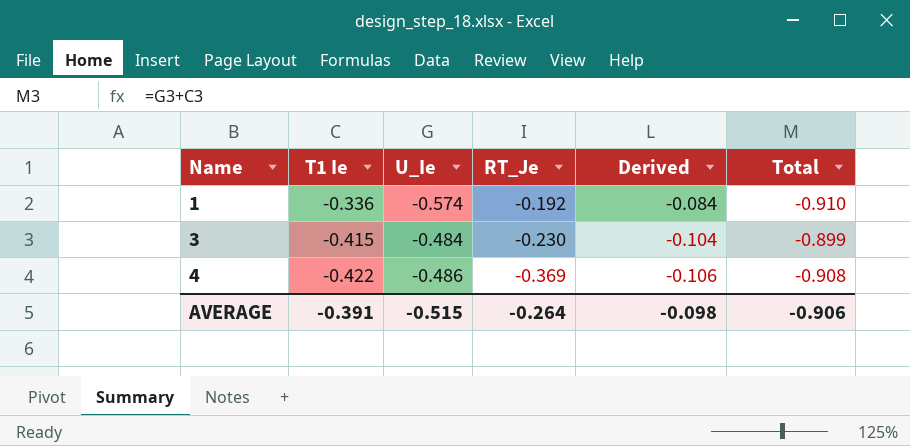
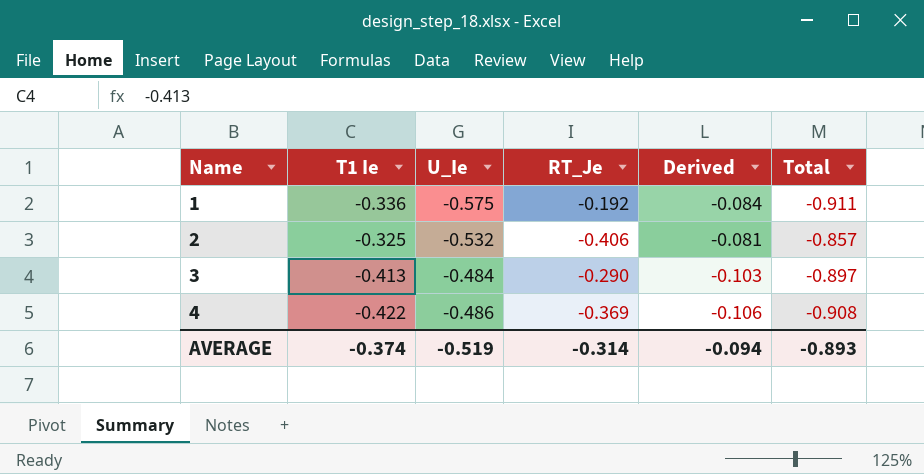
1 | U_Ie: -0.574 -> -0.575
1 | Total: -0.910 -> -0.911
row 2: none -> -0.325 | -0.532 | -0.406 | -0.081 | -0.857
3 | T1 Ie: -0.415 -> -0.413
3 | RT_Je: -0.230 -> -0.290
3 | Derived: -0.104 -> -0.103
3 | Total: -0.899 -> -0.897
AVERAGE | T1 Ie: -0.391 -> -0.374
AVERAGE | U_Ie: -0.515 -> -0.519
AVERAGE | RT_Je: -0.264 -> -0.314
AVERAGE | Derived: -0.098 -> -0.094
AVERAGE | Total: -0.906 -> -0.893

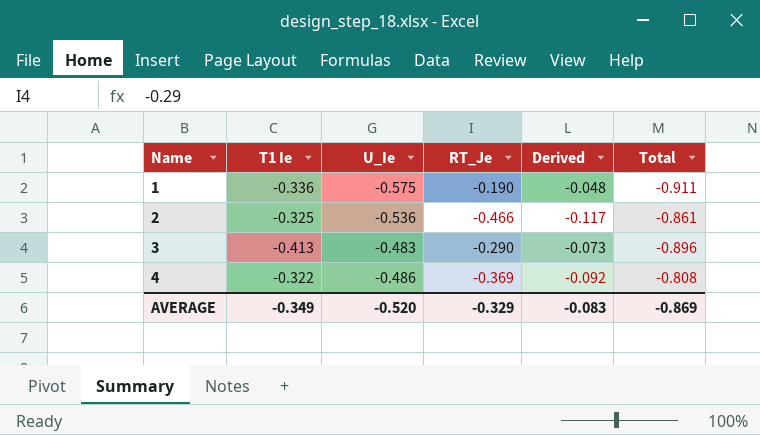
column Derived | formula: [T1 Ie] * 0.25 -> [RT_Je] * 0.25
1 | RT_Je: -0.192 -> -0.190
2 | U_Ie: -0.532 -> -0.536
2 | RT_Je: -0.406 -> -0.466
2 | Total: -0.857 -> -0.861
3 | U_Ie: -0.484 -> -0.483
3 | Total: -0.897 -> -0.896
4 | T1 Ie: -0.422 -> -0.322
4 | Total: -0.908 -> -0.808
AVERAGE | T1 Ie: -0.374 -> -0.349
AVERAGE | U_Ie: -0.519 -> -0.520
AVERAGE | RT_Je: -0.314 -> -0.329
AVERAGE | Derived: -0.094 -> -0.083
AVERAGE | Total: -0.893 -> -0.869

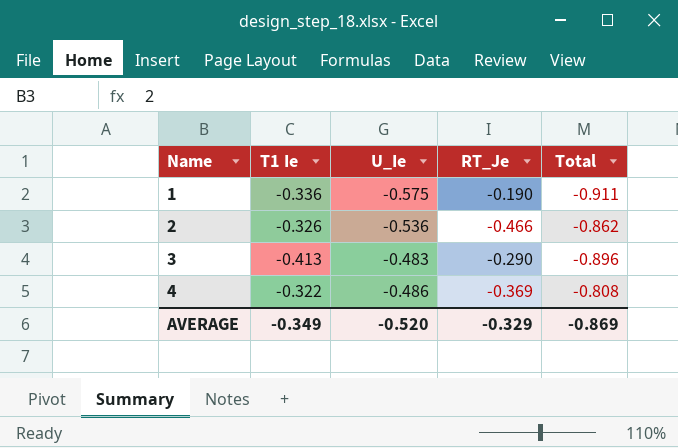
column Derived | formula: [RT_Je] * 0.25 -> none
2 | T1 Ie: -0.325 -> -0.326
2 | Total: -0.861 -> -0.862

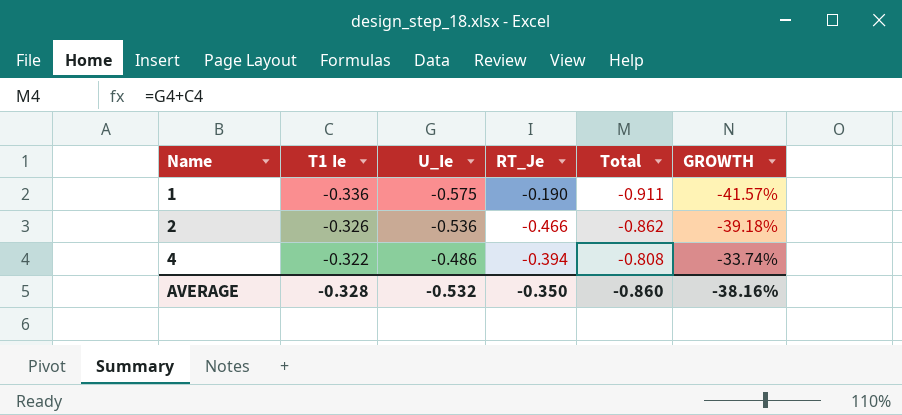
column GROWTH | formula: none -> ([T1 Ie] - [U_Ie]) / [U_Ie]
row 3: -0.413 | -0.483 | -0.290 | -0.896 -> none
4 | RT_Je: -0.369 -> -0.394
AVERAGE | T1 Ie: -0.349 -> -0.328
AVERAGE | U_Ie: -0.520 -> -0.532
AVERAGE | RT_Je: -0.329 -> -0.350
AVERAGE | Total: -0.869 -> -0.860

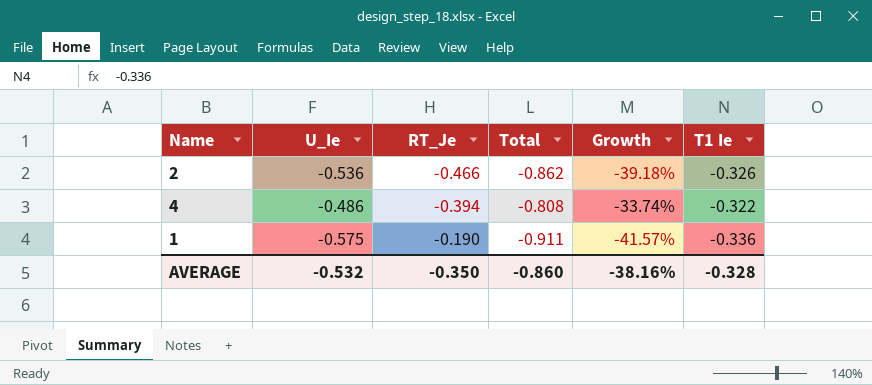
row order: Name ascending -> RT_Je ascending
column name: GROWTH -> Growth
column T1 Ie | position: 2 -> 6

